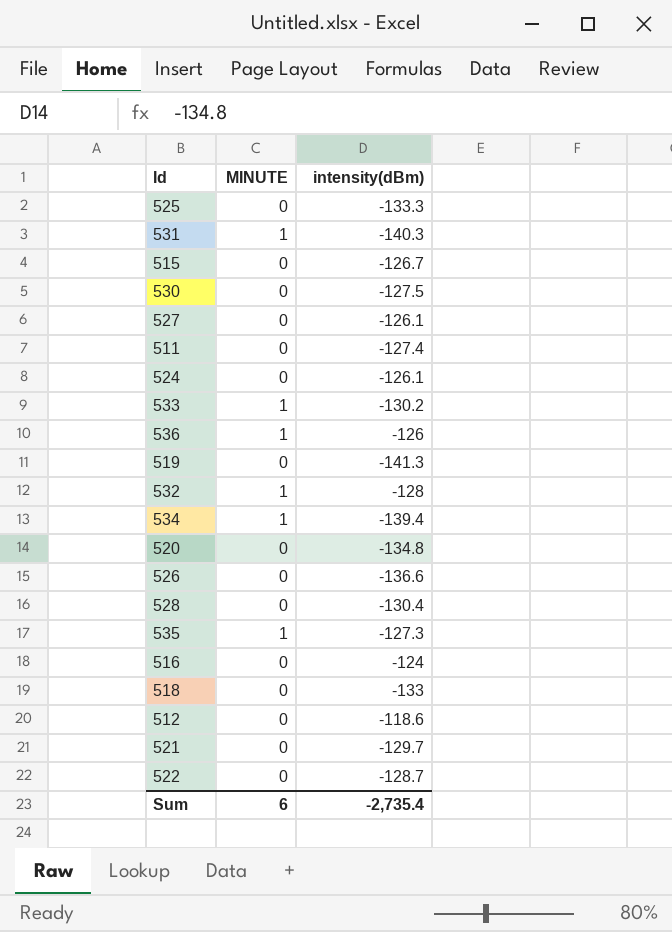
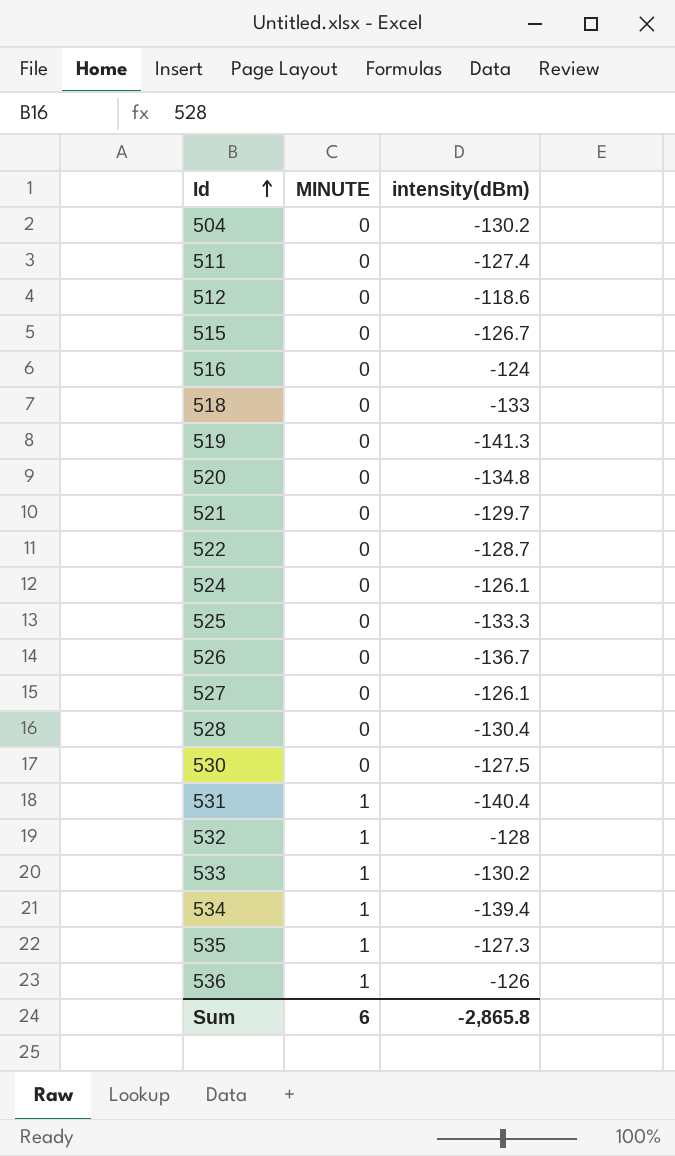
row order: none -> Id ascending
row 504: none -> 0 | -130.2
526 | intensity(dBm): -136.6 -> -136.7
531 | intensity(dBm): -140.3 -> -140.4
Sum | intensity(dBm): -2,735.4 -> -2,865.8

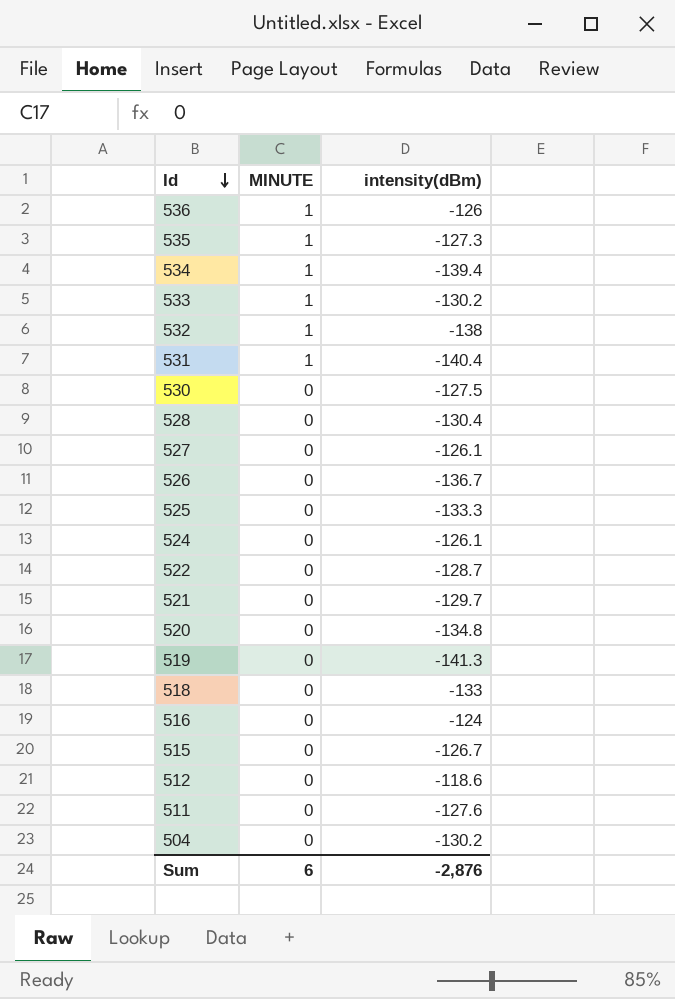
row order: Id ascending -> Id descending
532 | intensity(dBm): -128 -> -138
511 | intensity(dBm): -127.4 -> -127.6
Sum | intensity(dBm): -2,865.8 -> -2,876

